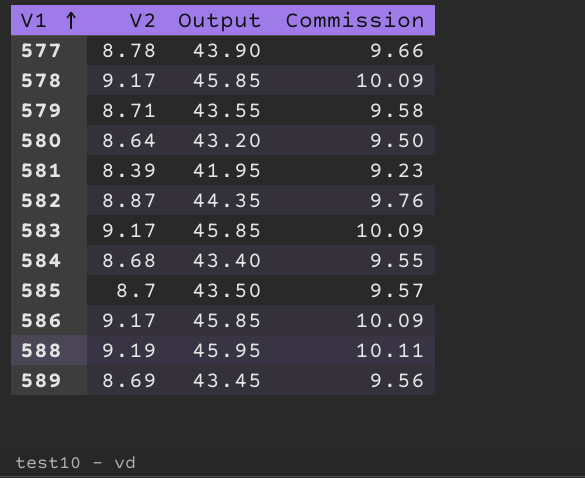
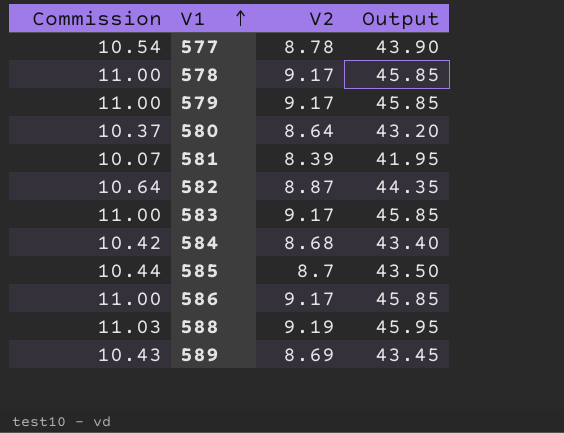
column Commission | formula: [V2] * 1.1 -> [V2] * 1.2
column Commission | position: 4 -> 1
579 | V2: 8.71 -> 9.17
579 | Output: 43.55 -> 45.85

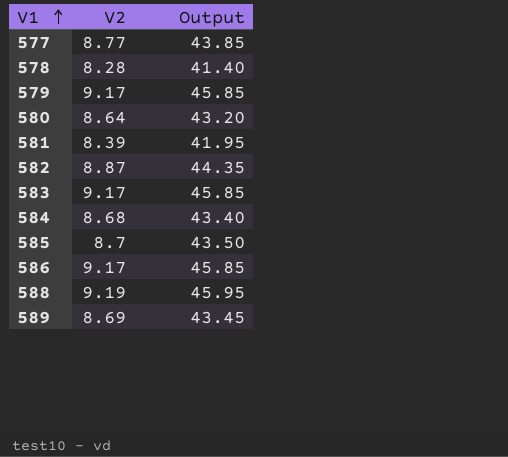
column Commission | formula: [V2] * 1.2 -> none
577 | V2: 8.78 -> 8.77
577 | Output: 43.90 -> 43.85
578 | V2: 9.17 -> 8.28
578 | Output: 45.85 -> 41.40

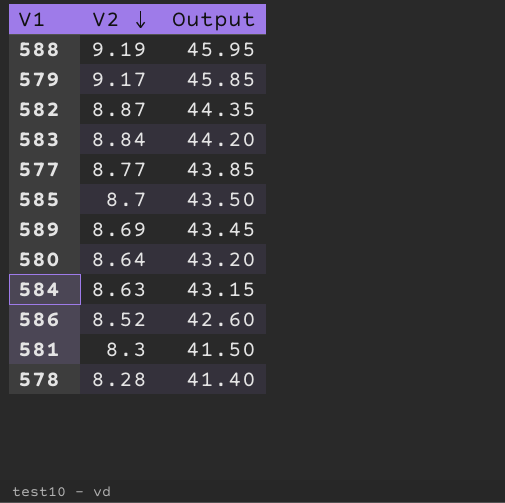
row order: V1 ascending -> V2 descending
583 | V2: 9.17 -> 8.84
583 | Output: 45.85 -> 44.20
584 | V2: 8.68 -> 8.63
584 | Output: 43.40 -> 43.15
586 | V2: 9.17 -> 8.52
586 | Output: 45.85 -> 42.60
581 | V2: 8.39 -> 8.3
581 | Output: 41.95 -> 41.50

